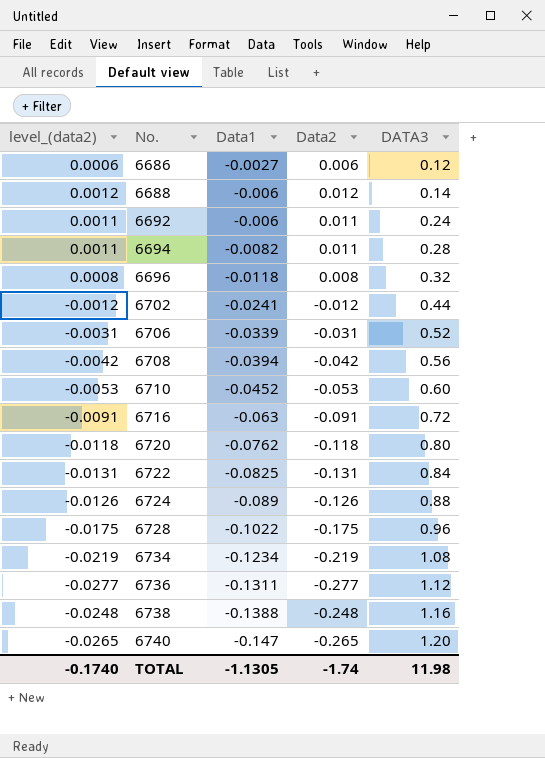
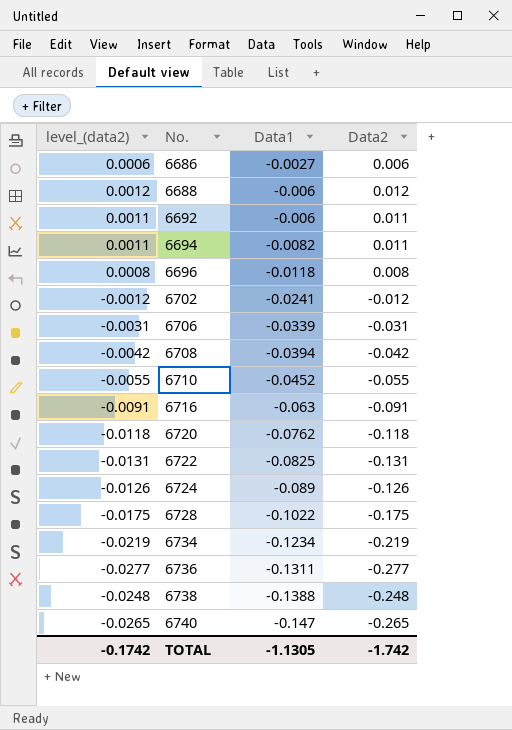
column DATA3 | position: 5 -> none
6710 | level_(data2): -0.0053 -> -0.0055
6710 | Data2: -0.053 -> -0.055
TOTAL | level_(data2): -0.1740 -> -0.1742
TOTAL | Data2: -1.74 -> -1.742

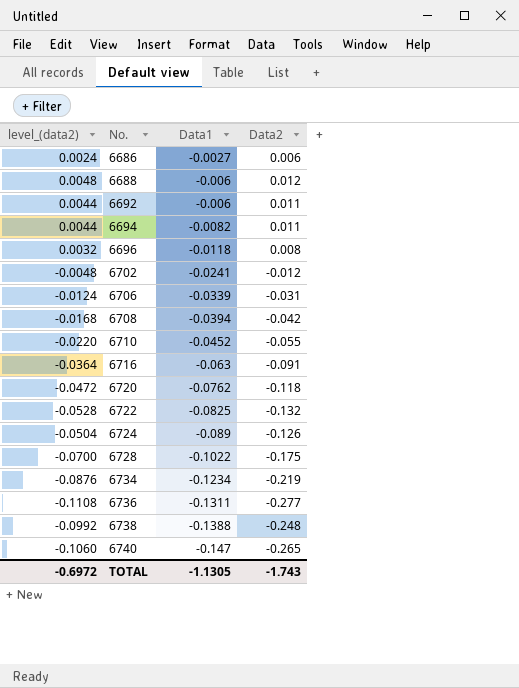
column level_(data2) | formula: [Data2] * 0.1 -> [Data2] * 0.4
6722 | Data2: -0.131 -> -0.132
TOTAL | level_(data2): -0.1742 -> -0.6972
TOTAL | Data2: -1.742 -> -1.743

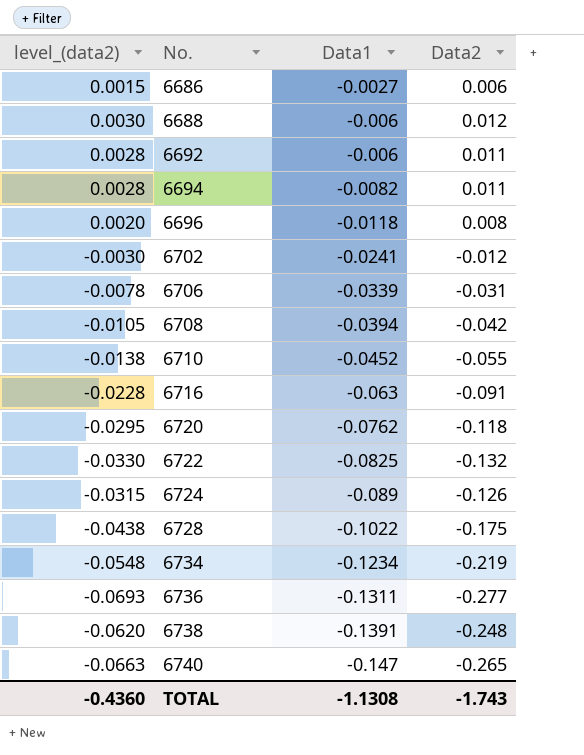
column level_(data2) | formula: [Data2] * 0.4 -> [Data2] * 0.25
6738 | Data1: -0.1388 -> -0.1391
TOTAL | level_(data2): -0.6972 -> -0.4360
TOTAL | Data1: -1.1305 -> -1.1308

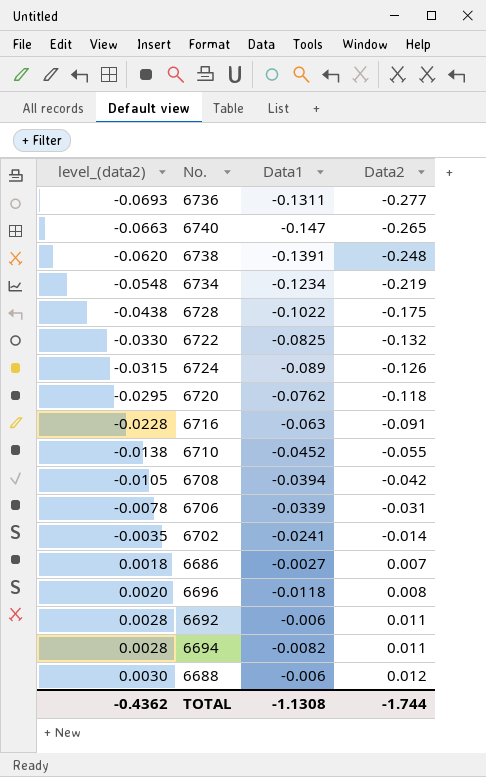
row order: No. ascending -> level_(data2) ascending
6702 | level_(data2): -0.0030 -> -0.0035
6702 | Data2: -0.012 -> -0.014
6686 | level_(data2): 0.0015 -> 0.0018
6686 | Data2: 0.006 -> 0.007
TOTAL | level_(data2): -0.4360 -> -0.4362
TOTAL | Data2: -1.743 -> -1.744

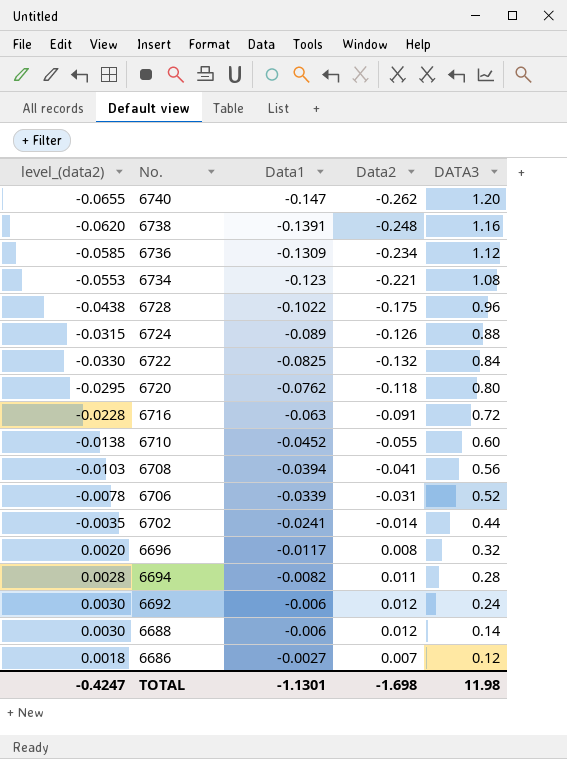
row order: level_(data2) ascending -> No. descending
column DATA3 | position: none -> 5
6740 | level_(data2): -0.0663 -> -0.0655
6740 | Data2: -0.265 -> -0.262
6736 | level_(data2): -0.0693 -> -0.0585
6736 | Data1: -0.1311 -> -0.1309
6736 | Data2: -0.277 -> -0.234
6734 | level_(data2): -0.0548 -> -0.0553
6734 | Data1: -0.1234 -> -0.123
6734 | Data2: -0.219 -> -0.221
6708 | level_(data2): -0.0105 -> -0.0103
6708 | Data2: -0.042 -> -0.041
6696 | Data1: -0.0118 -> -0.0117
6692 | level_(data2): 0.0028 -> 0.0030
6692 | Data2: 0.011 -> 0.012
TOTAL | level_(data2): -0.4362 -> -0.4247
TOTAL | Data1: -1.1308 -> -1.1301
TOTAL | Data2: -1.744 -> -1.698

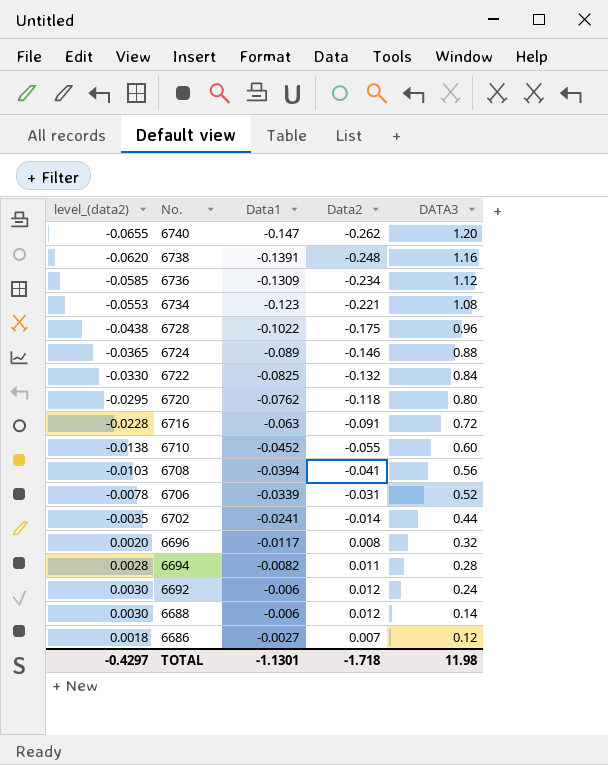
6724 | level_(data2): -0.0315 -> -0.0365
6724 | Data2: -0.126 -> -0.146
TOTAL | level_(data2): -0.4247 -> -0.4297
TOTAL | Data2: -1.698 -> -1.718

